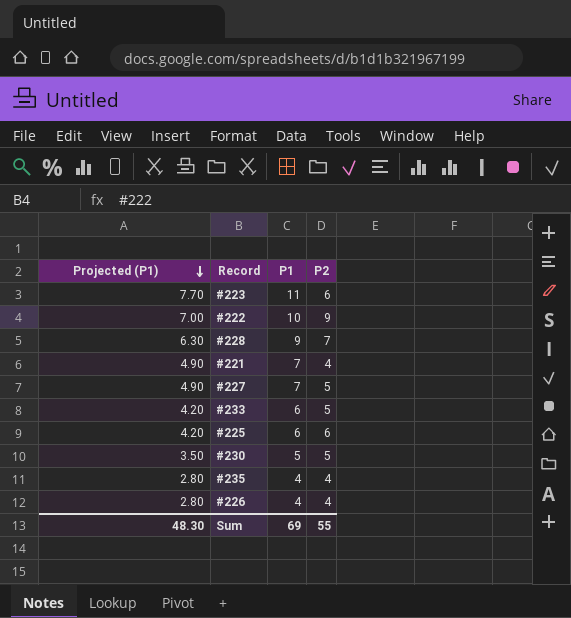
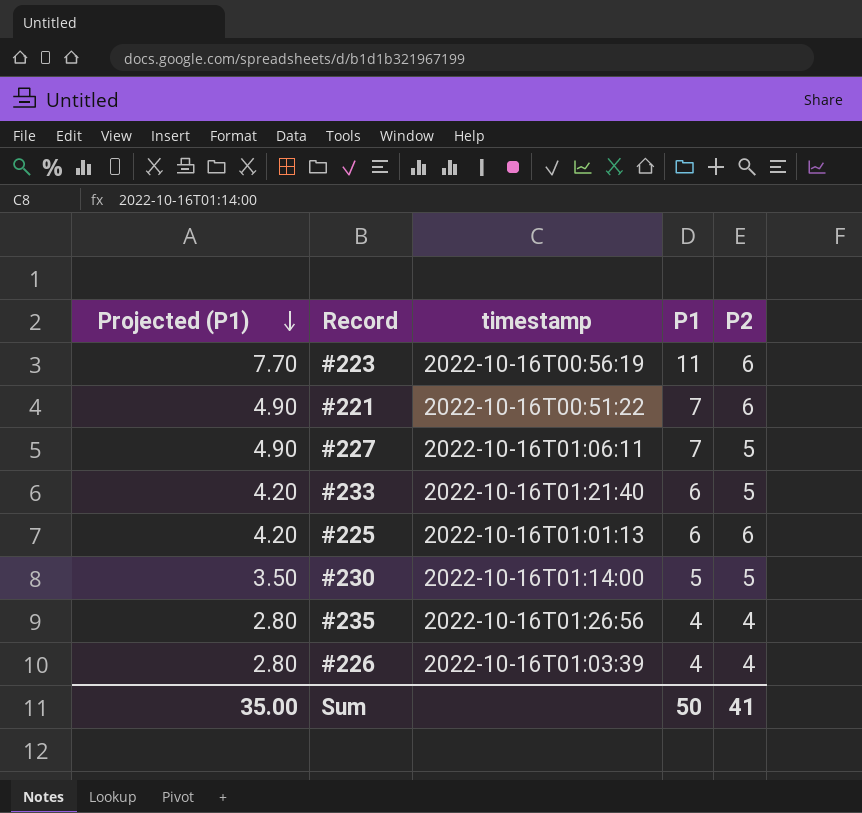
column timestamp | position: none -> 3
row #222: 7.00 | 10 | 9 -> none
row #228: 6.30 | 9 | 7 -> none
#221 | P2: 4 -> 6
Sum | Projected (P1): 48.30 -> 35.00
Sum | P1: 69 -> 50
Sum | P2: 55 -> 41

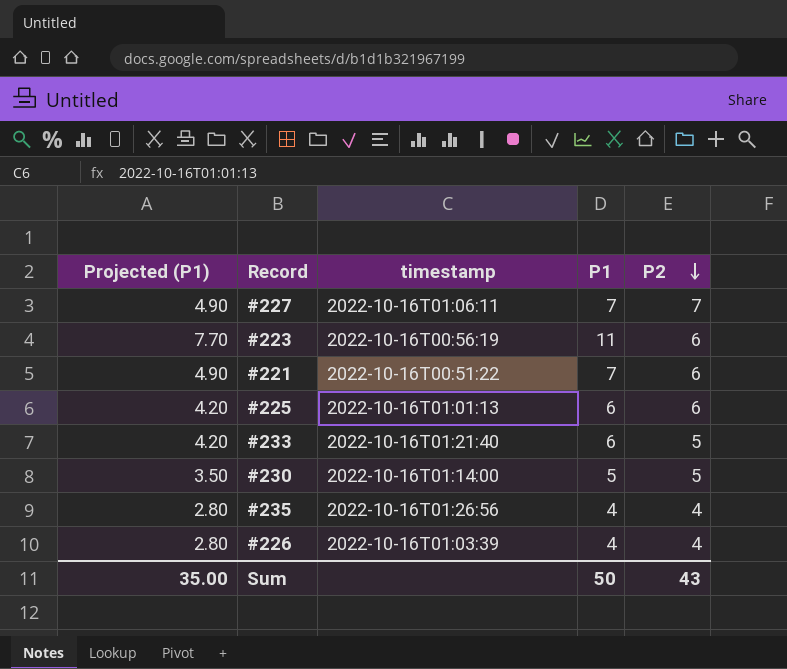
row order: Projected (P1) descending -> P2 descending
#227 | P2: 5 -> 7
Sum | P2: 41 -> 43

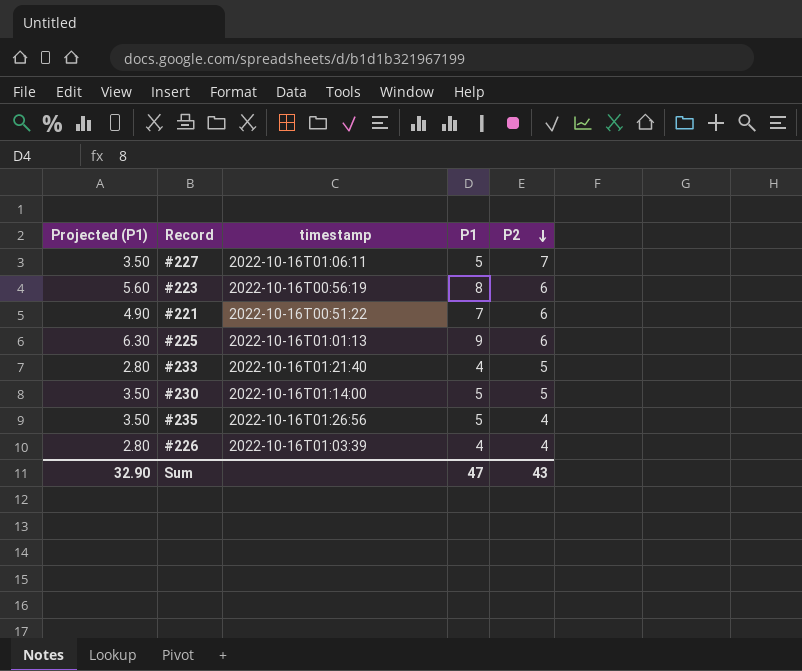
#227 | Projected (P1): 4.90 -> 3.50
#227 | P1: 7 -> 5
#223 | Projected (P1): 7.70 -> 5.60
#223 | P1: 11 -> 8
#225 | Projected (P1): 4.20 -> 6.30
#225 | P1: 6 -> 9
#233 | Projected (P1): 4.20 -> 2.80
#233 | P1: 6 -> 4
#235 | Projected (P1): 2.80 -> 3.50
#235 | P1: 4 -> 5
Sum | Projected (P1): 35.00 -> 32.90
Sum | P1: 50 -> 47

